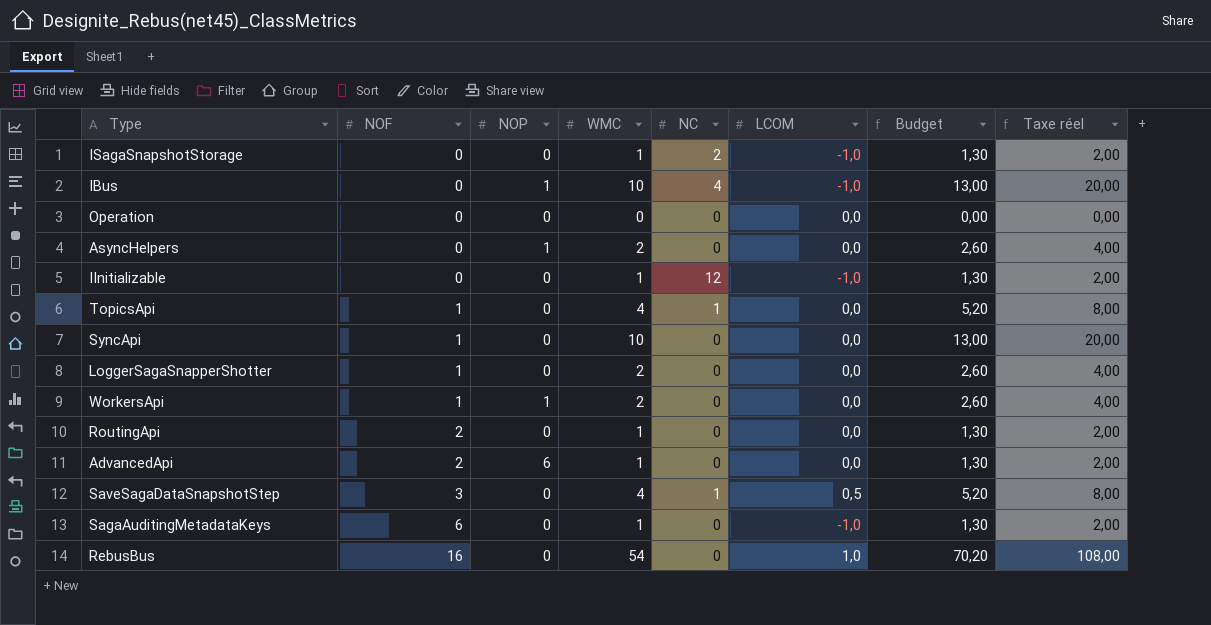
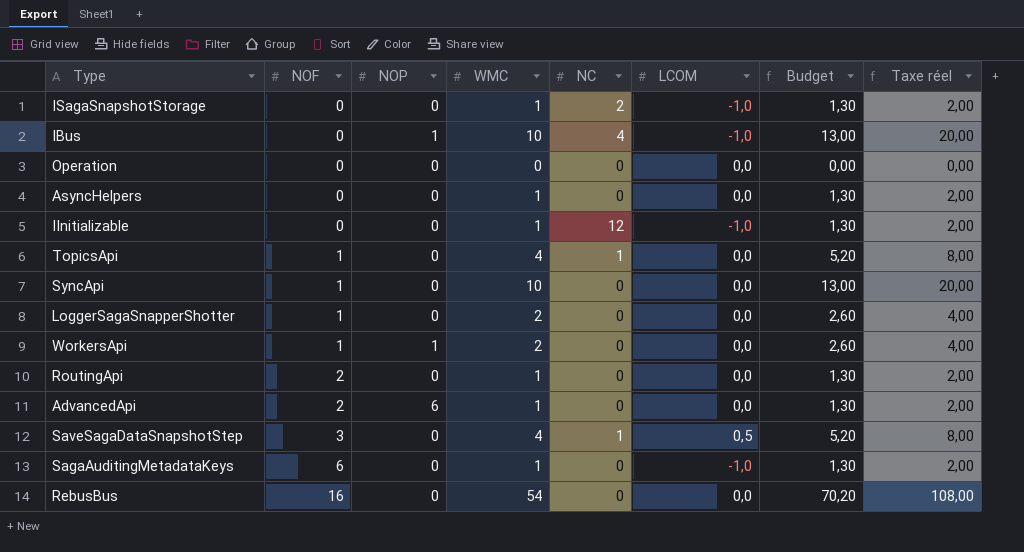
AsyncHelpers | NOP: 1 -> 0
AsyncHelpers | WMC: 2 -> 1
AsyncHelpers | Budget: 2,60 -> 1,30
AsyncHelpers | Taxe réel: 4,00 -> 2,00
RebusBus | LCOM: 1,0 -> 0,0

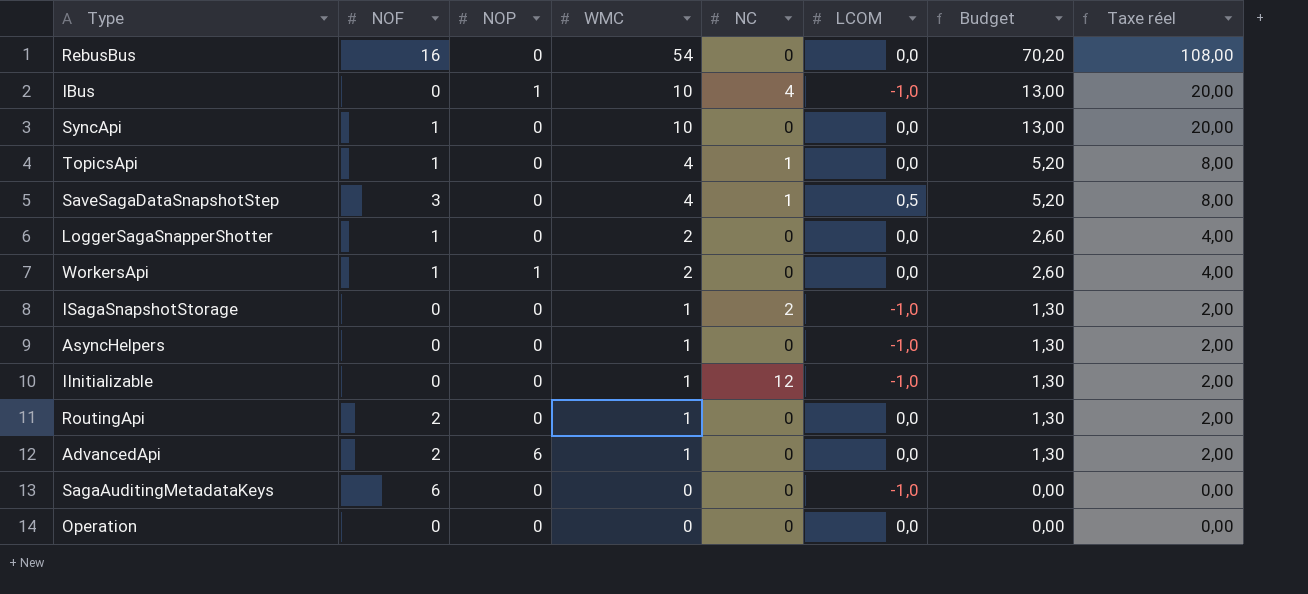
row order: NOF ascending -> WMC descending
AsyncHelpers | LCOM: 0,0 -> -1,0
SagaAuditingMetadataKeys | WMC: 1 -> 0
SagaAuditingMetadataKeys | Budget: 1,30 -> 0,00
SagaAuditingMetadataKeys | Taxe réel: 2,00 -> 0,00

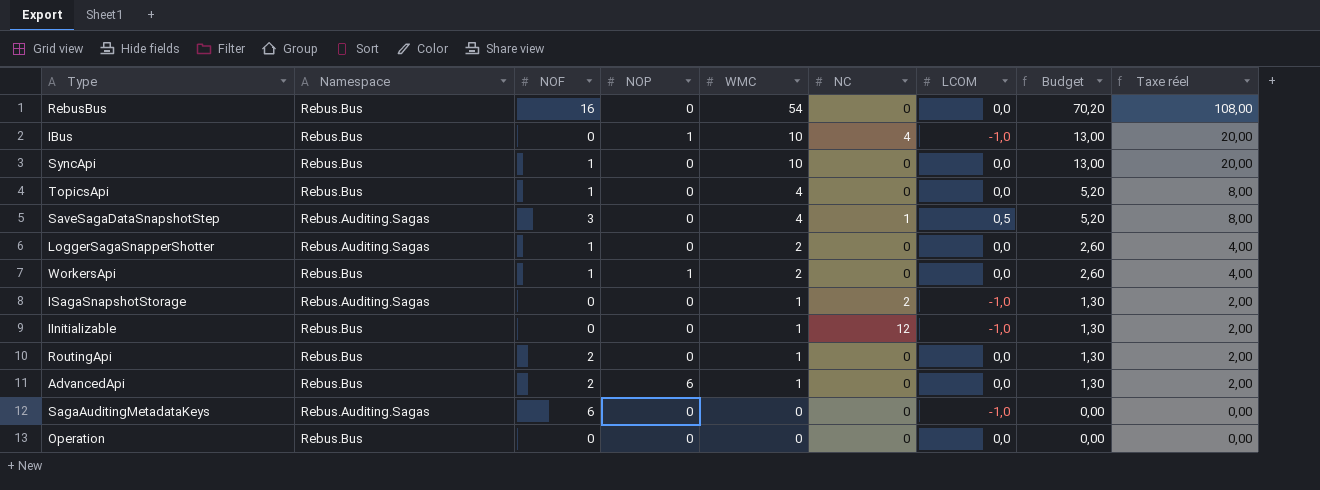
column Namespace | position: none -> 2
row AsyncHelpers: 0 | 0 | 1 | 0 | -1,0 | 1,30 | 2,00 -> none
TopicsApi | NC: 1 -> 0

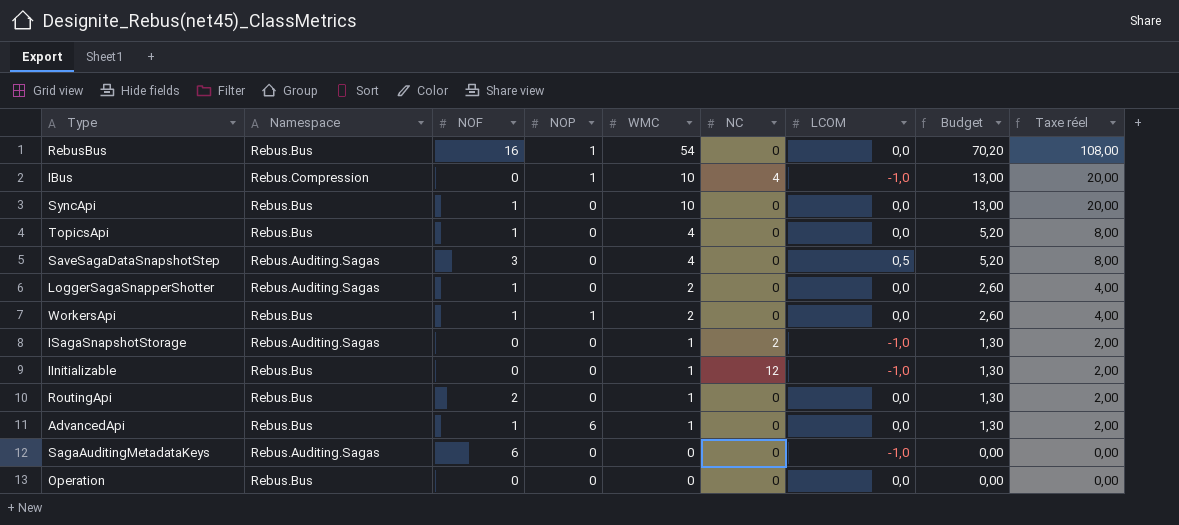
RebusBus | NOP: 0 -> 1
IBus | Namespace: Rebus.Bus -> Rebus.Compression
SaveSagaDataSnapshotStep | NC: 1 -> 0
AdvancedApi | NOF: 2 -> 1

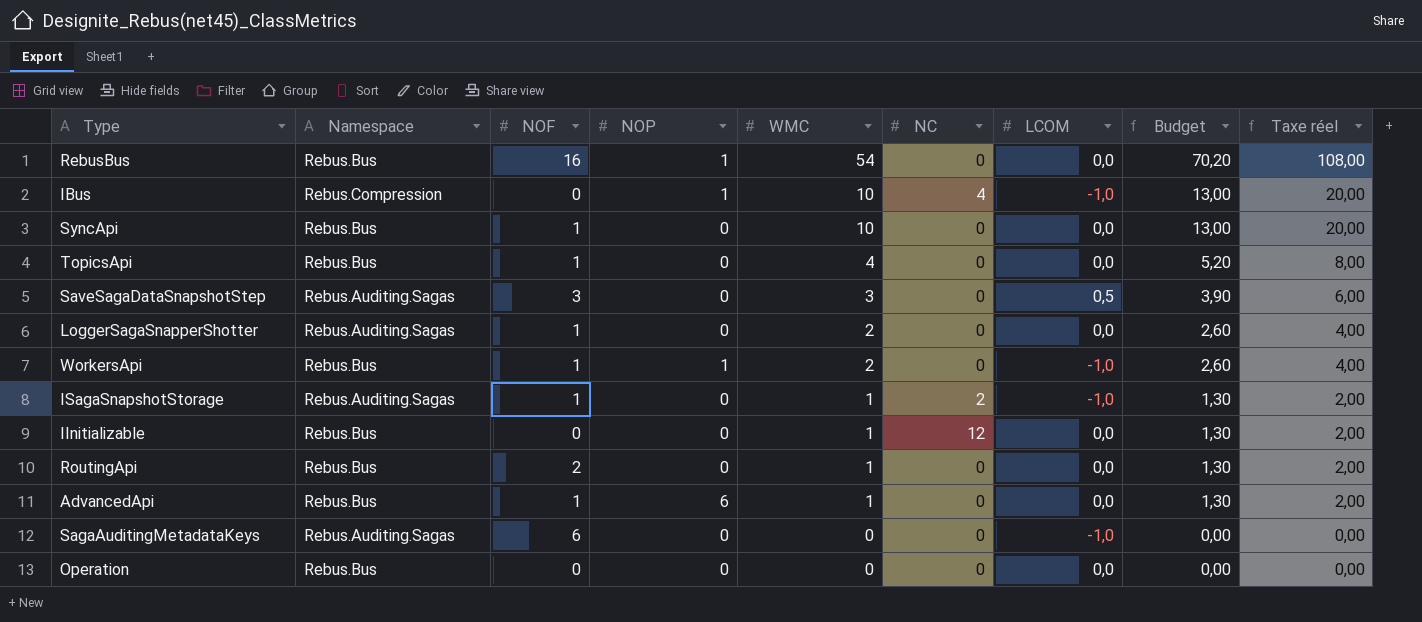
SaveSagaDataSnapshotStep | WMC: 4 -> 3
SaveSagaDataSnapshotStep | Budget: 5,20 -> 3,90
SaveSagaDataSnapshotStep | Taxe réel: 8,00 -> 6,00
WorkersApi | LCOM: 0,0 -> -1,0
ISagaSnapshotStorage | NOF: 0 -> 1
IInitializable | LCOM: -1,0 -> 0,0

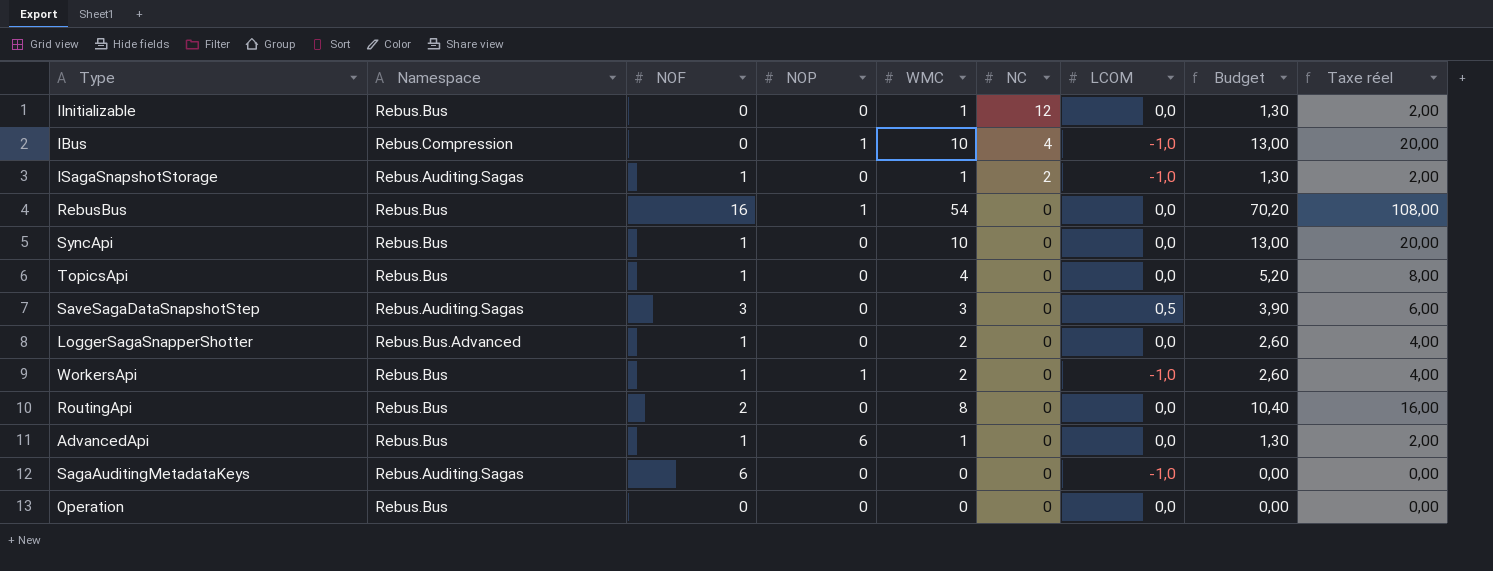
row order: WMC descending -> NC descending
LoggerSagaSnapperShotter | Namespace: Rebus.Auditing.Sagas -> Rebus.Bus.Advanced
RoutingApi | WMC: 1 -> 8
RoutingApi | Budget: 1,30 -> 10,40
RoutingApi | Taxe réel: 2,00 -> 16,00

